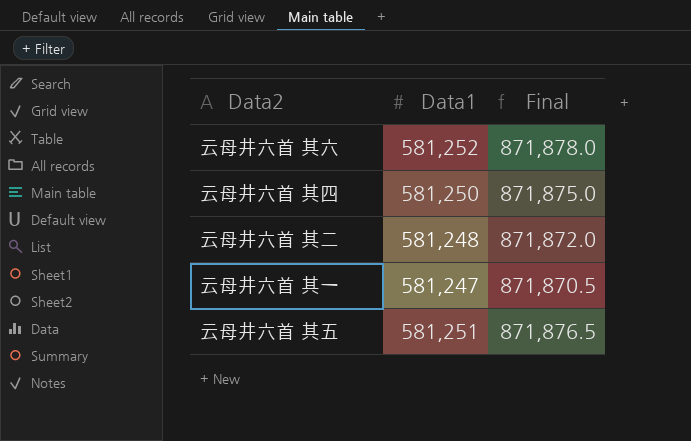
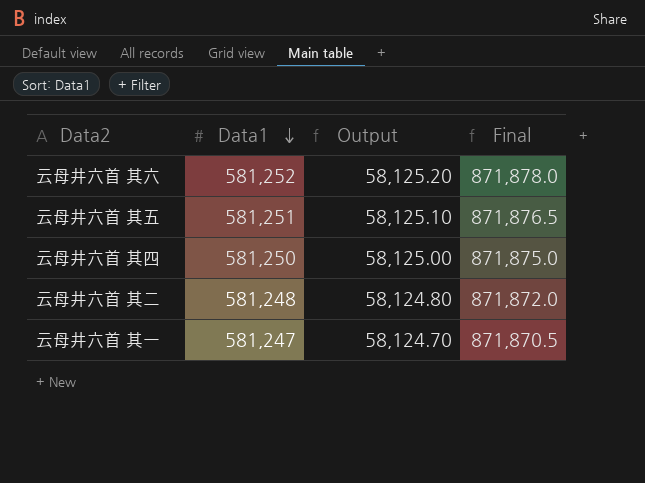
row order: none -> Data1 descending
column Output | formula: none -> [Data1] * 0.1

